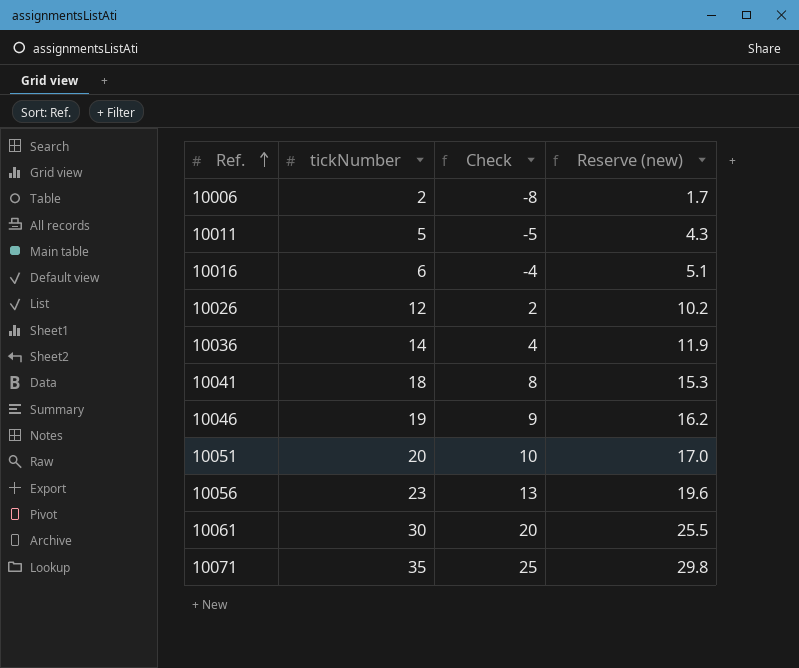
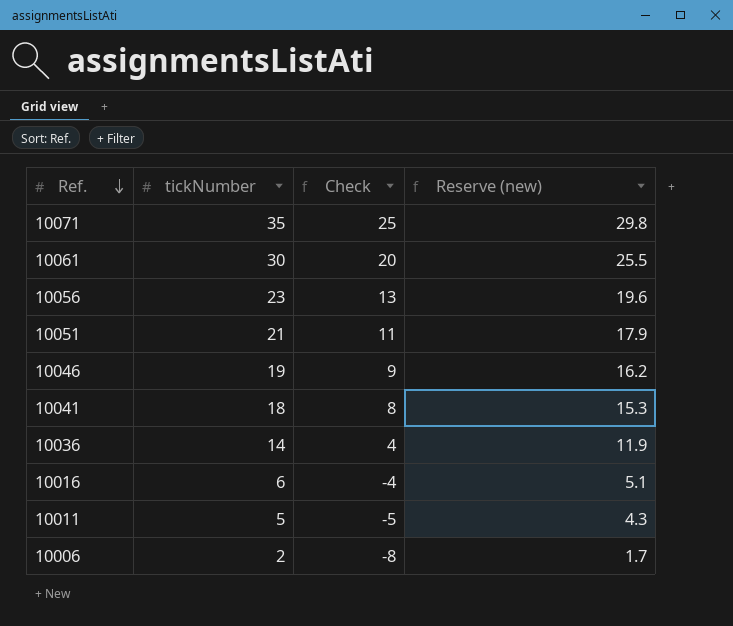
row order: Ref. ascending -> Ref. descending
row 10026: 12 | 2 | 10.2 -> none
10051 | tickNumber: 20 -> 21
10051 | Check: 10 -> 11
10051 | Reserve (new): 17.0 -> 17.9

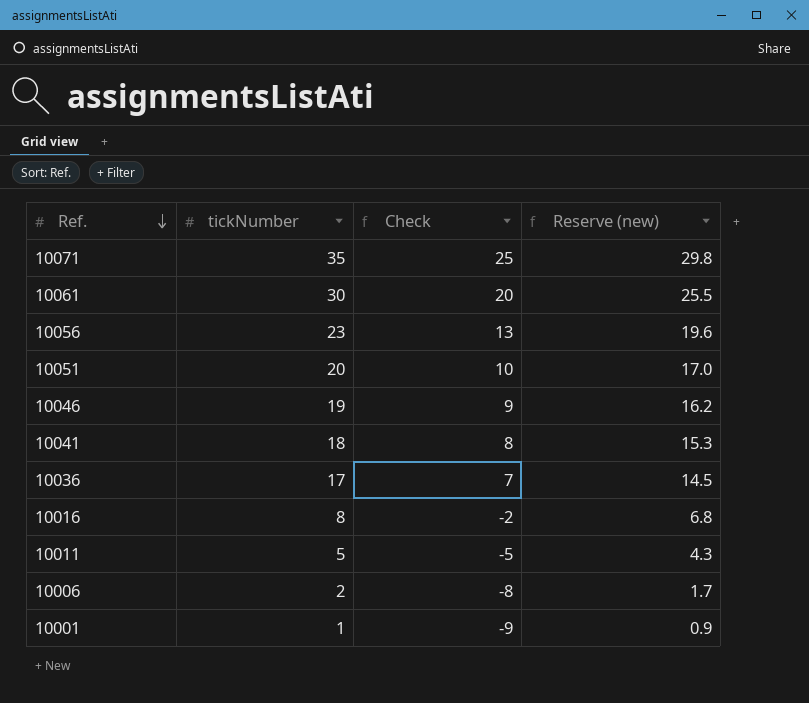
10051 | tickNumber: 21 -> 20
10051 | Check: 11 -> 10
10051 | Reserve (new): 17.9 -> 17.0
10036 | tickNumber: 14 -> 17
10036 | Check: 4 -> 7
10036 | Reserve (new): 11.9 -> 14.5
10016 | tickNumber: 6 -> 8
10016 | Check: -4 -> -2
10016 | Reserve (new): 5.1 -> 6.8
row 10001: none -> 1 | -9 | 0.9

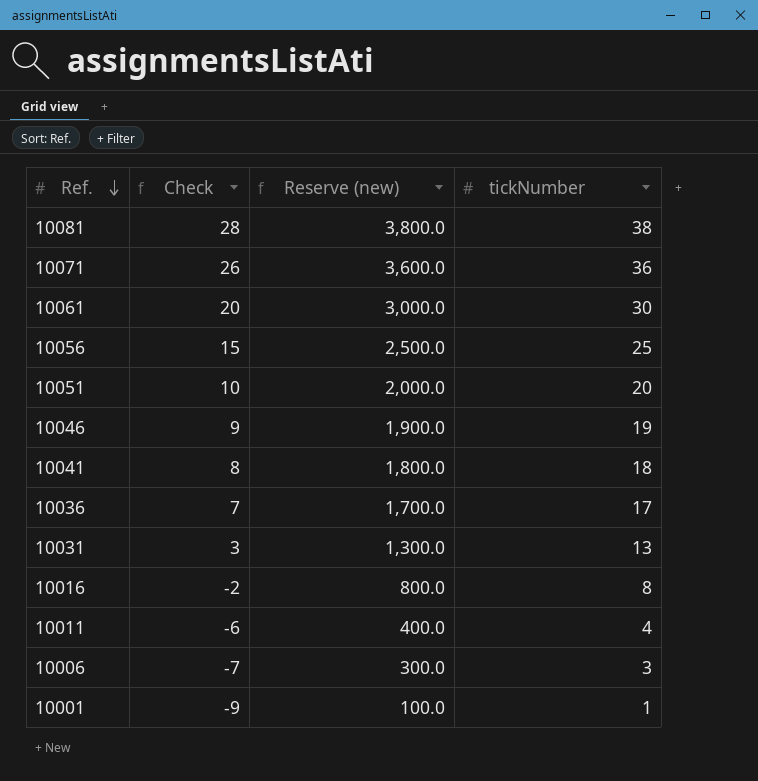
column Reserve (new) | formula: [tickNumber] * 0.85 -> [tickNumber] * 100
column tickNumber | position: 2 -> 4
row 10081: none -> 28 | 3,800.0 | 38
10071 | Check: 25 -> 26
10071 | tickNumber: 35 -> 36
10056 | Check: 13 -> 15
10056 | tickNumber: 23 -> 25
row 10031: none -> 3 | 1,300.0 | 13
10011 | Check: -5 -> -6
10011 | tickNumber: 5 -> 4
10006 | Check: -8 -> -7
10006 | tickNumber: 2 -> 3

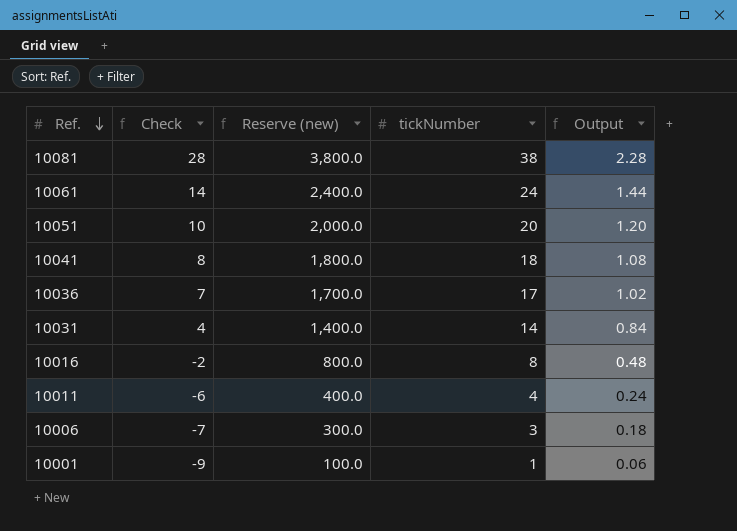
column Output | formula: none -> [tickNumber] * 0.06
row 10071: 26 | 3,600.0 | 36 -> none
row 10056: 15 | 2,500.0 | 25 -> none
row 10046: 9 | 1,900.0 | 19 -> none
10061 | Check: 20 -> 14
10061 | Reserve (new): 3,000.0 -> 2,400.0
10061 | tickNumber: 30 -> 24
10031 | Check: 3 -> 4
10031 | Reserve (new): 1,300.0 -> 1,400.0
10031 | tickNumber: 13 -> 14

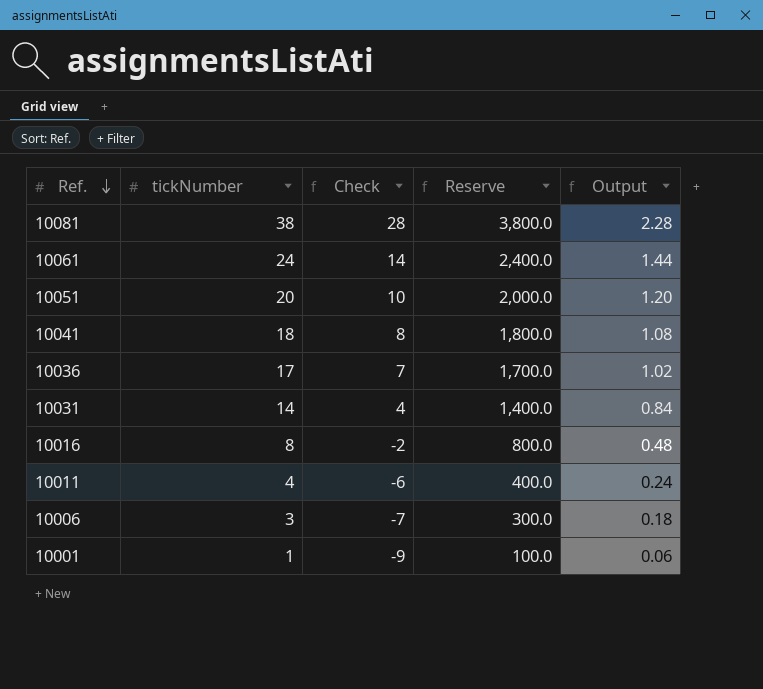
column tickNumber | position: 4 -> 2
column name: Reserve (new) -> Reserve

